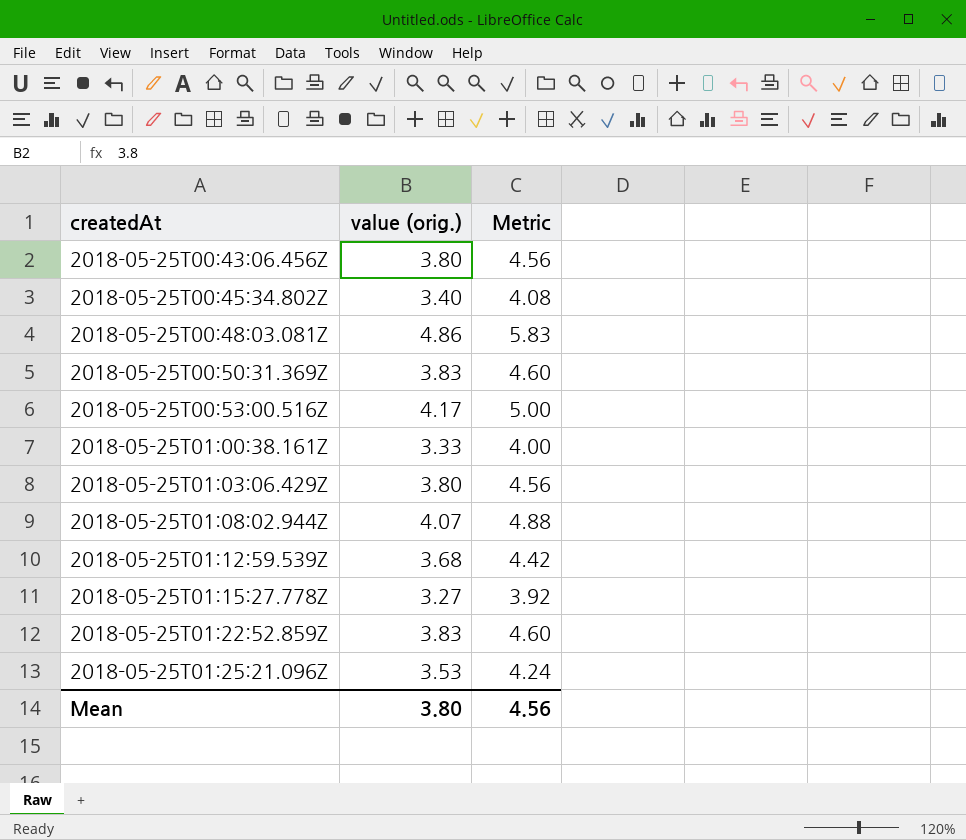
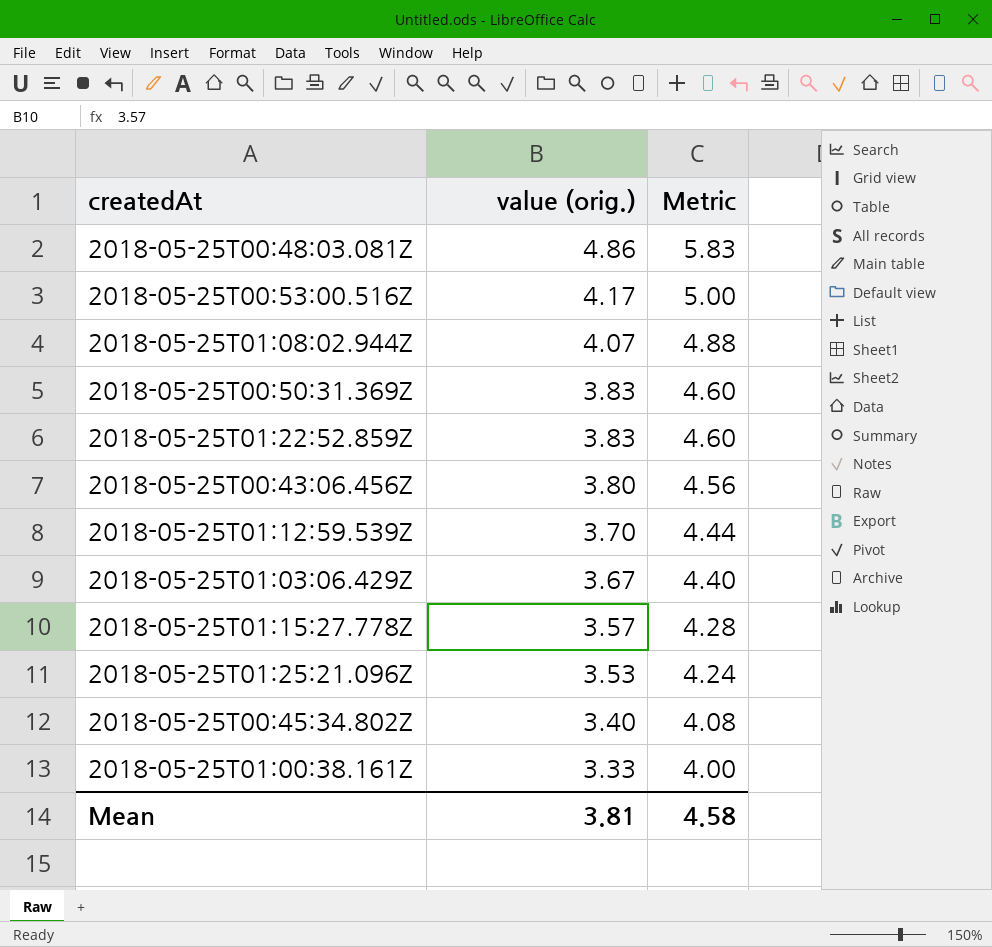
row order: createdAt ascending -> value (orig.) descending
2018-05-25T01:12:59.539Z | value (orig.): 3.68 -> 3.70
2018-05-25T01:12:59.539Z | Metric: 4.42 -> 4.44
2018-05-25T01:03:06.429Z | value (orig.): 3.80 -> 3.67
2018-05-25T01:03:06.429Z | Metric: 4.56 -> 4.40
2018-05-25T01:15:27.778Z | value (orig.): 3.27 -> 3.57
2018-05-25T01:15:27.778Z | Metric: 3.92 -> 4.28
Mean | value (orig.): 3.80 -> 3.81
Mean | Metric: 4.56 -> 4.58

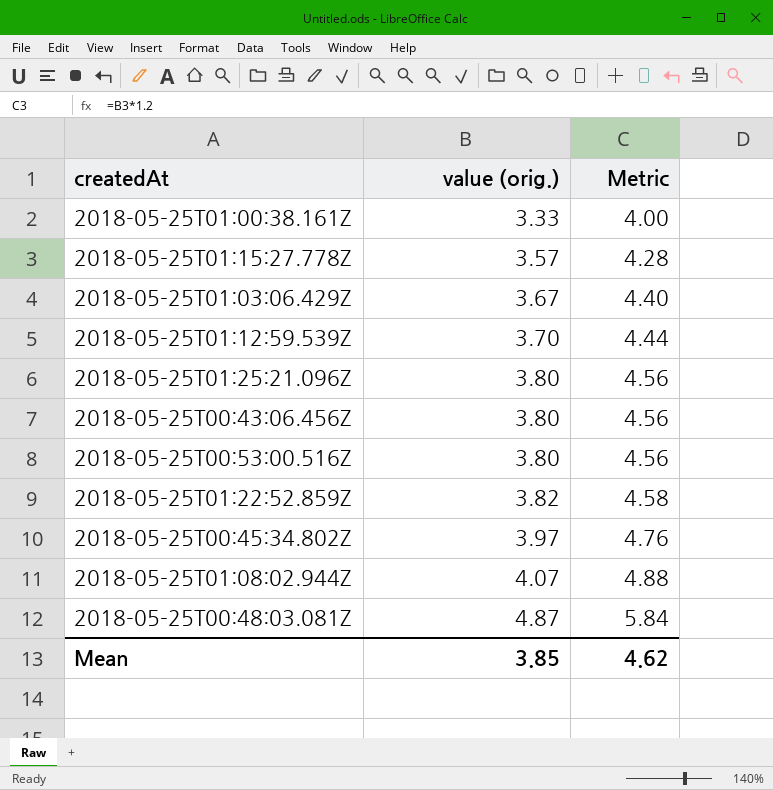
row order: value (orig.) descending -> value (orig.) ascending
row 2018-05-25T00:50:31.369Z: 3.83 | 4.60 -> none
2018-05-25T01:25:21.096Z | value (orig.): 3.53 -> 3.80
2018-05-25T01:25:21.096Z | Metric: 4.24 -> 4.56
2018-05-25T00:53:00.516Z | value (orig.): 4.17 -> 3.80
2018-05-25T00:53:00.516Z | Metric: 5.00 -> 4.56
2018-05-25T01:22:52.859Z | value (orig.): 3.83 -> 3.82
2018-05-25T01:22:52.859Z | Metric: 4.60 -> 4.58
2018-05-25T00:45:34.802Z | value (orig.): 3.40 -> 3.97
2018-05-25T00:45:34.802Z | Metric: 4.08 -> 4.76
2018-05-25T00:48:03.081Z | value (orig.): 4.86 -> 4.87
2018-05-25T00:48:03.081Z | Metric: 5.83 -> 5.84
Mean | value (orig.): 3.81 -> 3.85
Mean | Metric: 4.58 -> 4.62

